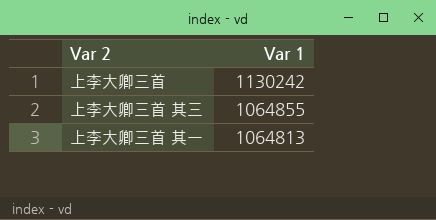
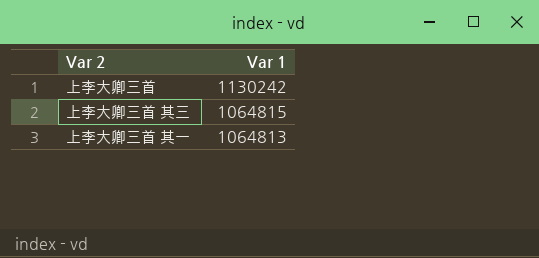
上李大卿三首 其三 | Var 1: 1064855 -> 1064815

